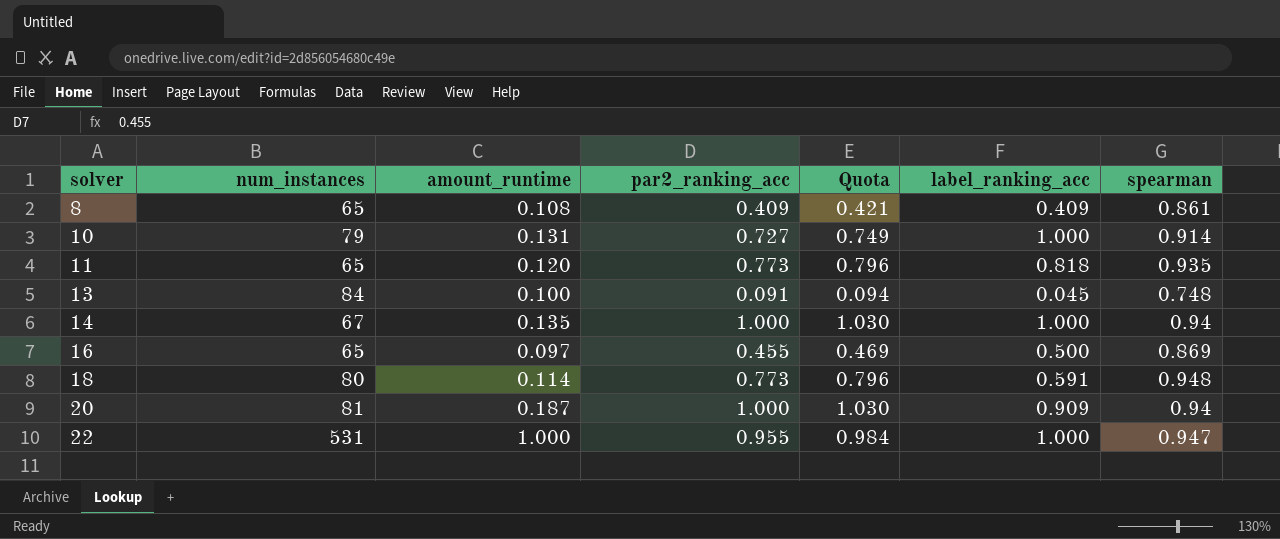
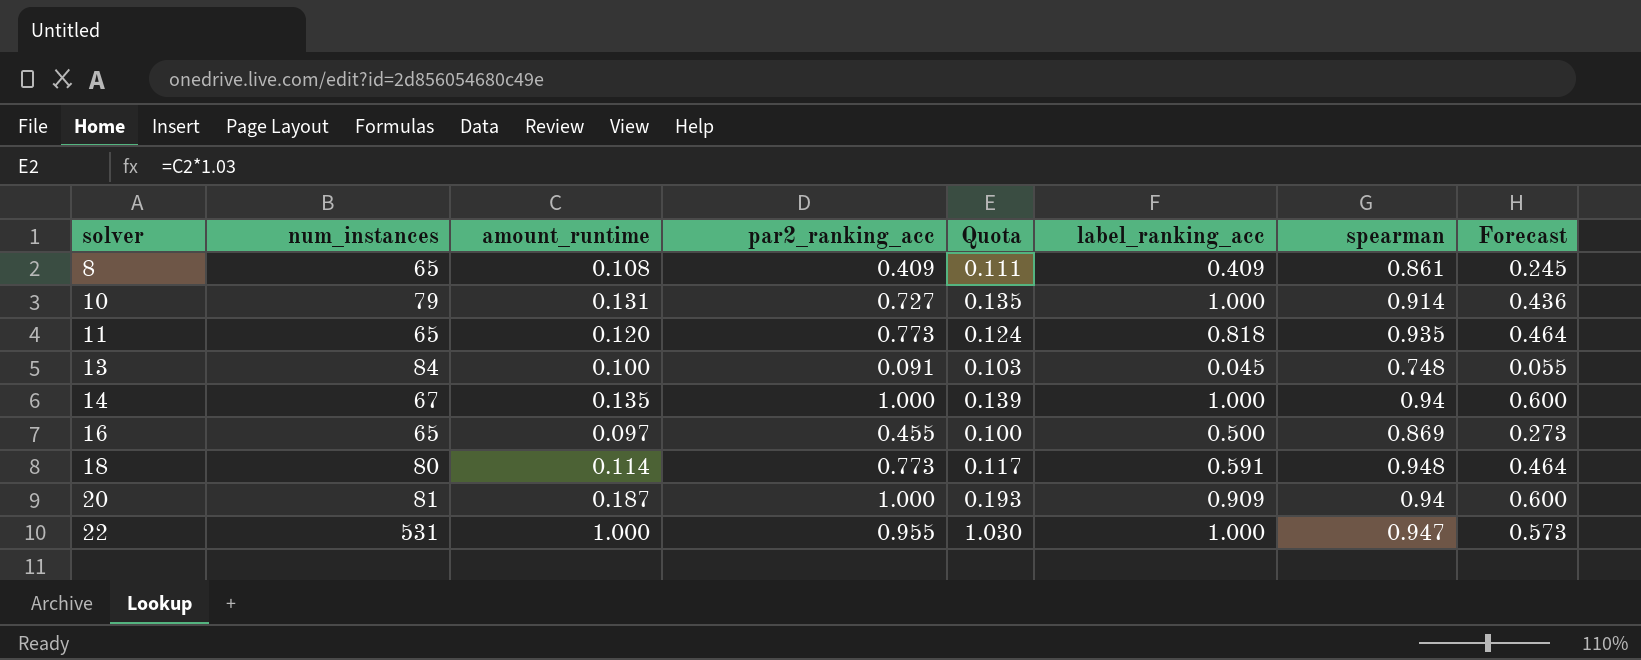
column Quota | formula: [par2_ranking_acc] * 1.03 -> [amount_runtime] * 1.03
column Forecast | formula: none -> [par2_ranking_acc] * 0.6

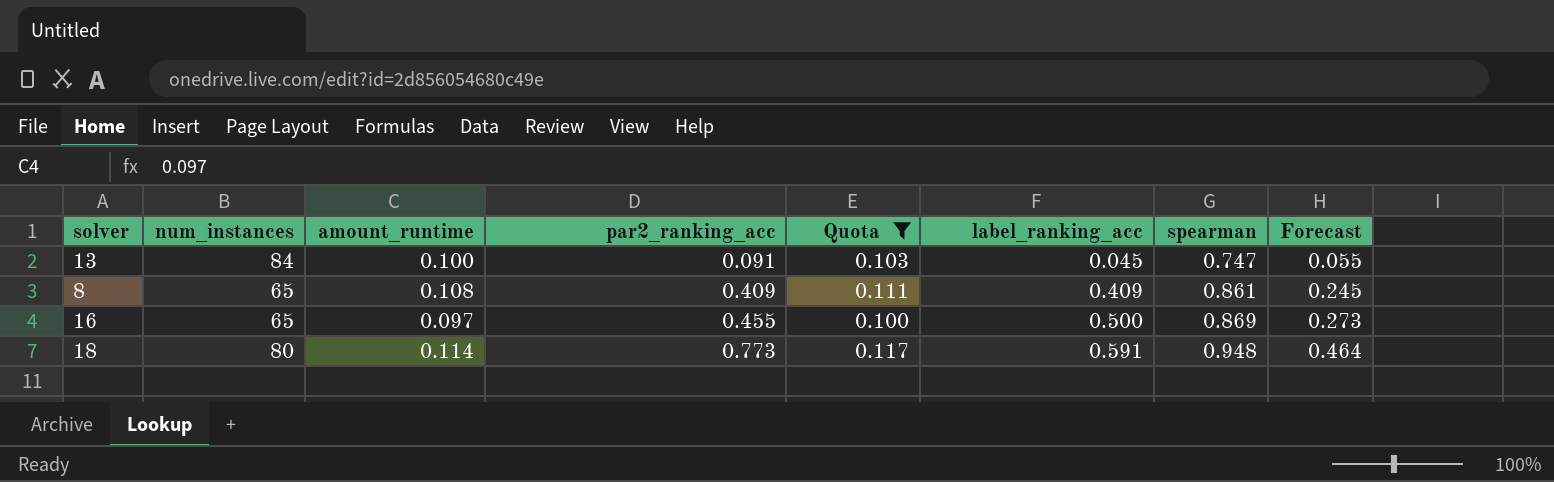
filter: none -> Quota <= 0.117
row order: solver ascending -> par2_ranking_acc ascending
13 | spearman: 0.748 -> 0.747

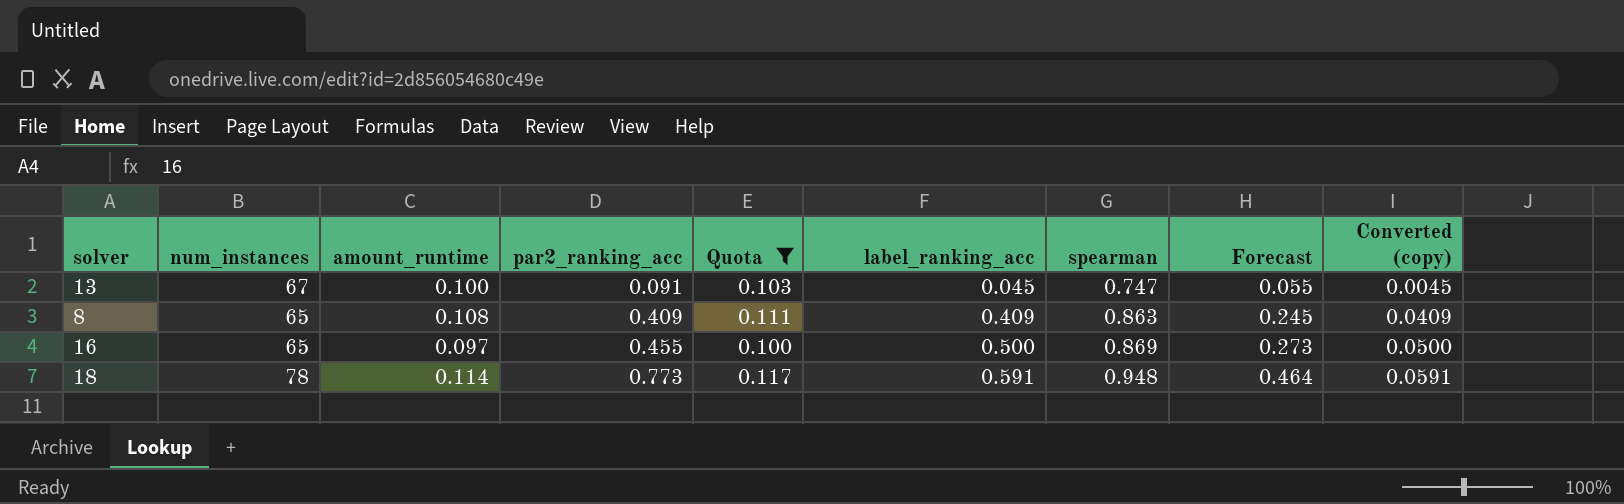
column Converted (copy) | formula: none -> [label_ranking_acc] * 0.1
13 | num_instances: 84 -> 67
8 | spearman: 0.861 -> 0.863
18 | num_instances: 80 -> 78

